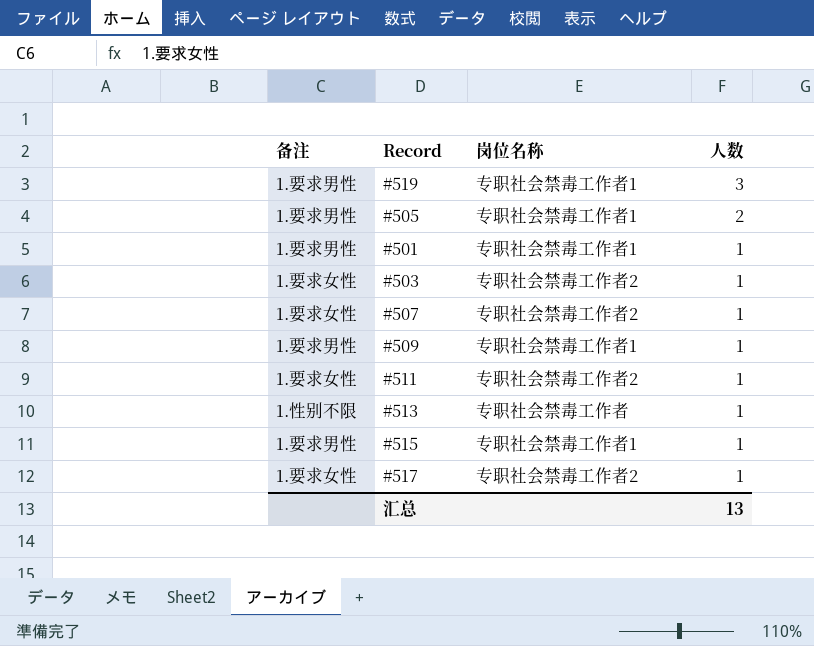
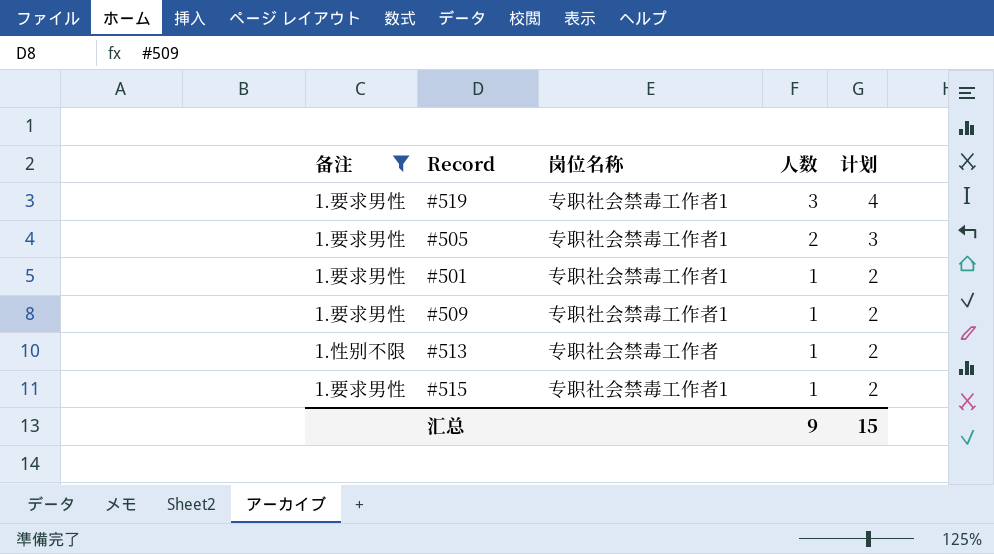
filter: none -> 备注 != 1.要求女性
column 计划 | formula: none -> [人数] + 1
汇总 | 人数: 13 -> 9

